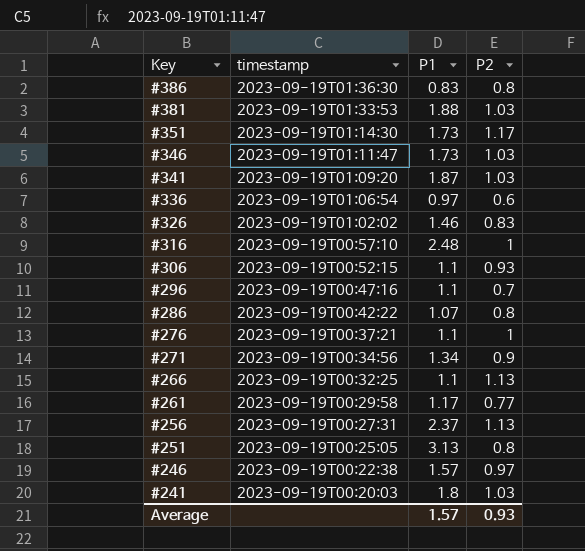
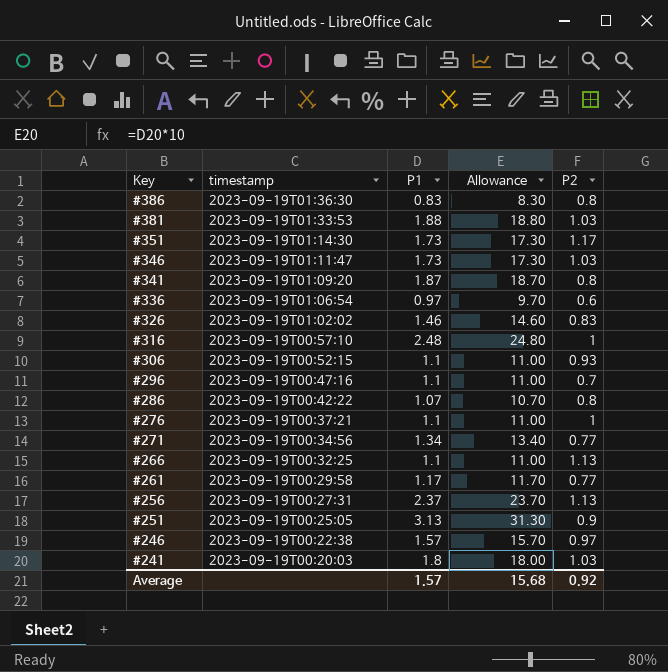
column Allowance | formula: none -> [P1] * 10
#341 | P2: 1.03 -> 0.8
#271 | P2: 0.9 -> 0.77
#251 | P2: 0.8 -> 0.9
Average | P2: 0.93 -> 0.92

